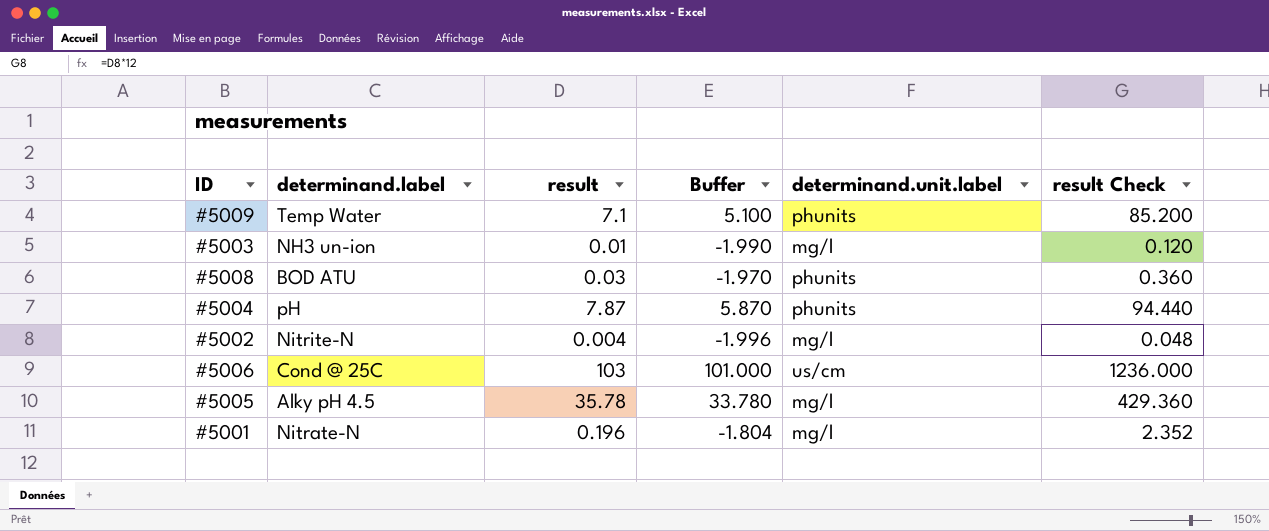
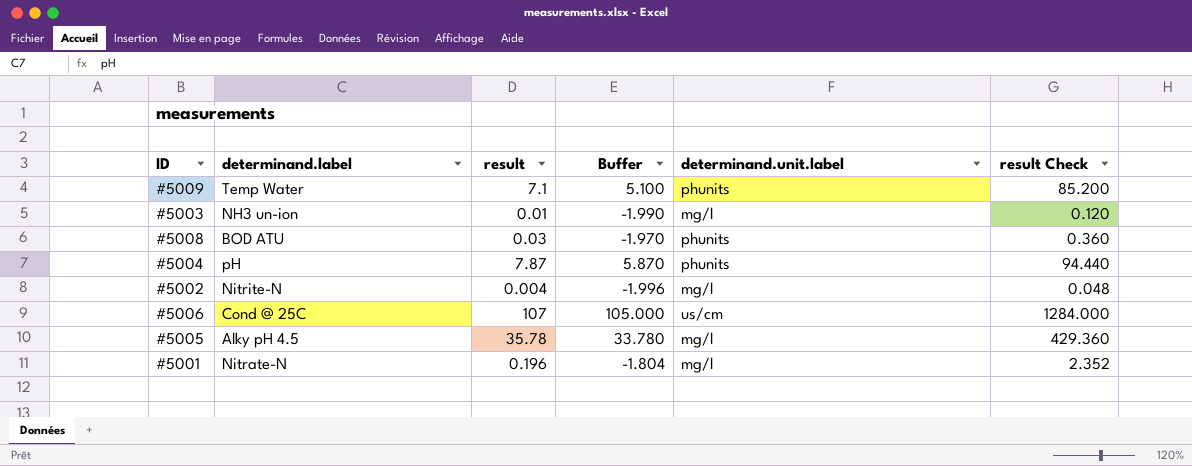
#5006 | result: 103 -> 107
#5006 | Buffer: 101.000 -> 105.000
#5006 | result Check: 1236.000 -> 1284.000

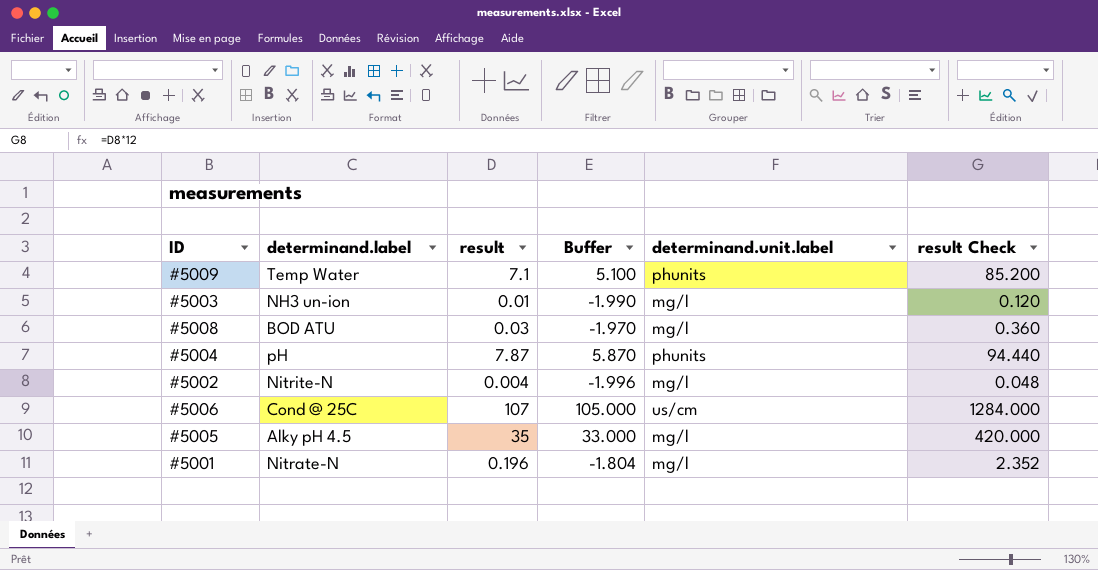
#5008 | determinand.unit.label: phunits -> mg/l
#5005 | result: 35.78 -> 35
#5005 | Buffer: 33.780 -> 33.000
#5005 | result Check: 429.360 -> 420.000

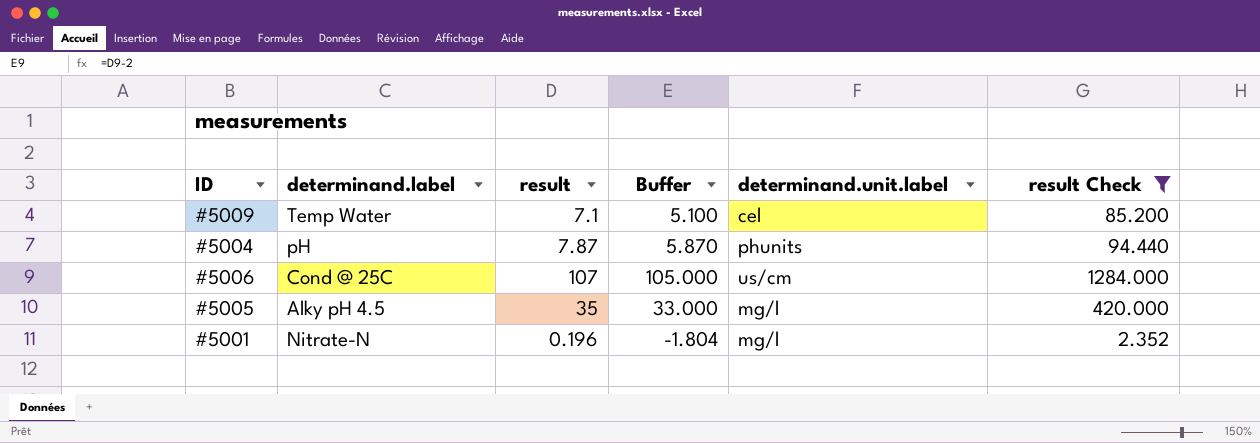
filter: none -> result Check >= 2.352
#5009 | determinand.unit.label: phunits -> cel

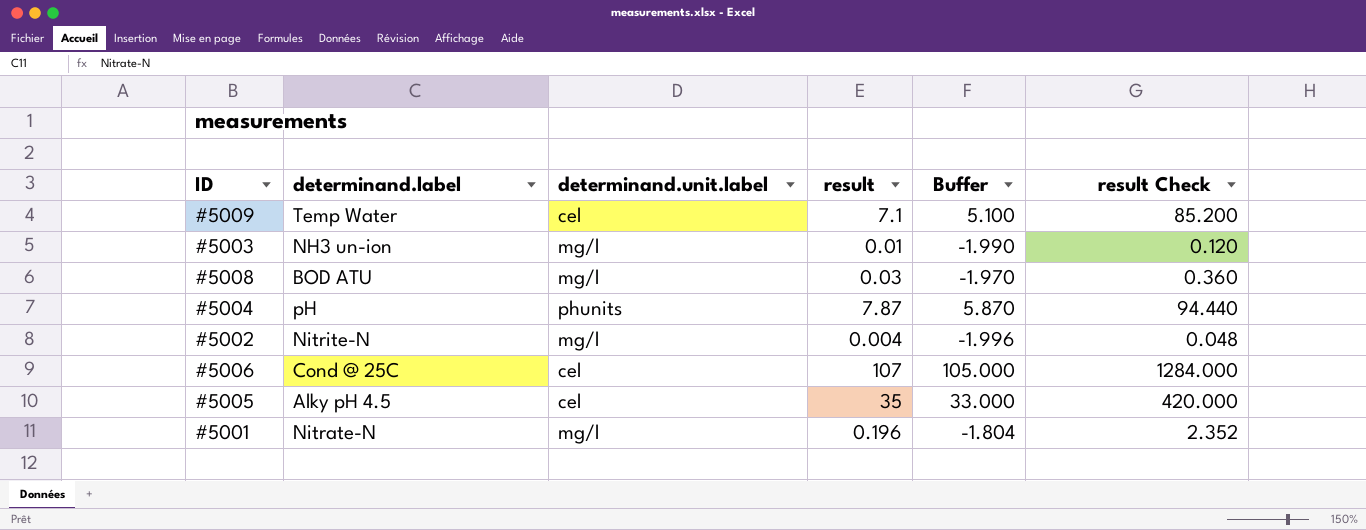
filter: result Check >= 2.352 -> none
column determinand.unit.label | position: 5 -> 3
#5006 | determinand.unit.label: us/cm -> cel
#5005 | determinand.unit.label: mg/l -> cel

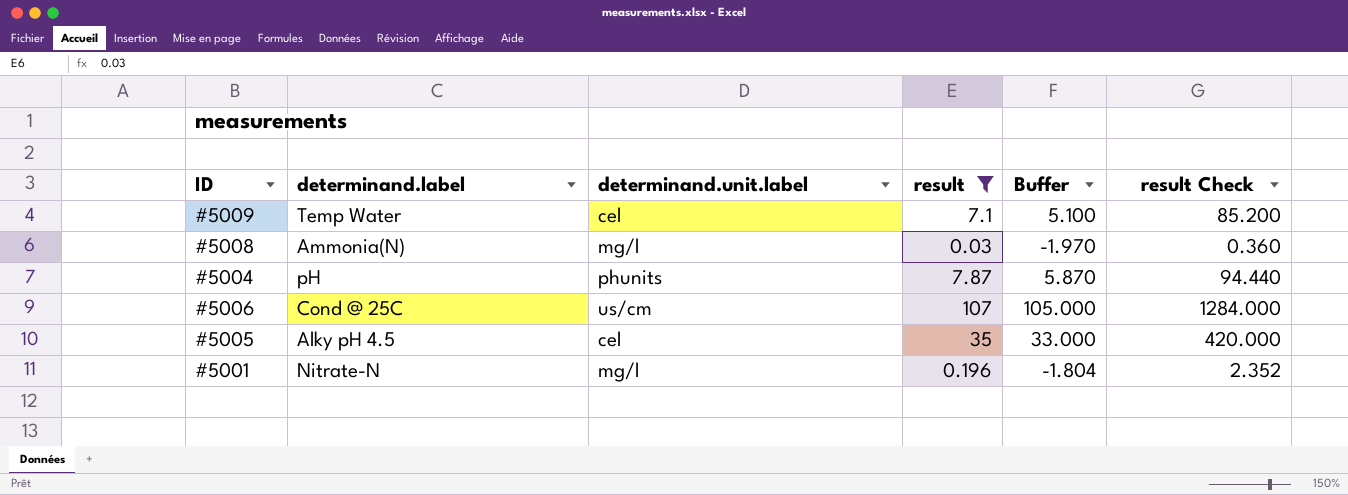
filter: none -> result >= 0.03
#5008 | determinand.label: BOD ATU -> Ammonia(N)
#5006 | determinand.unit.label: cel -> us/cm

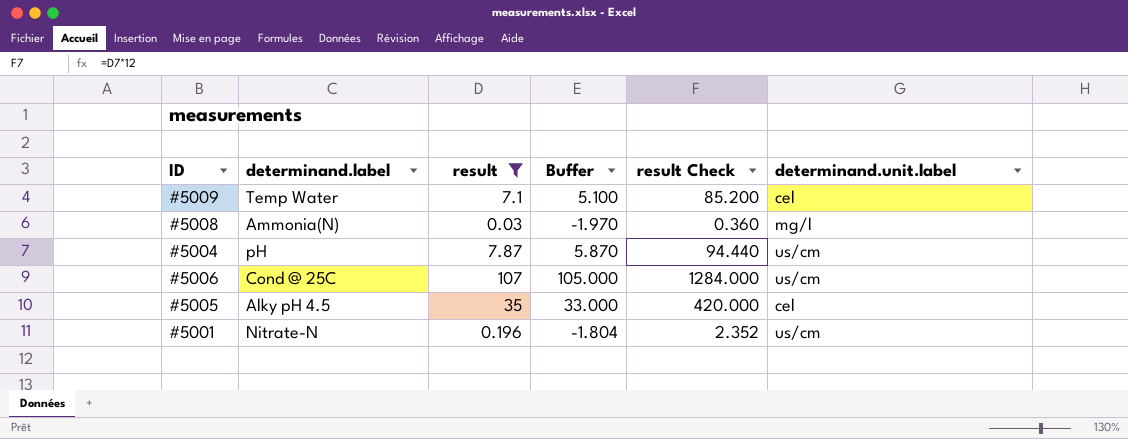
column determinand.unit.label | position: 3 -> 6
#5004 | determinand.unit.label: phunits -> us/cm
#5001 | determinand.unit.label: mg/l -> us/cm

